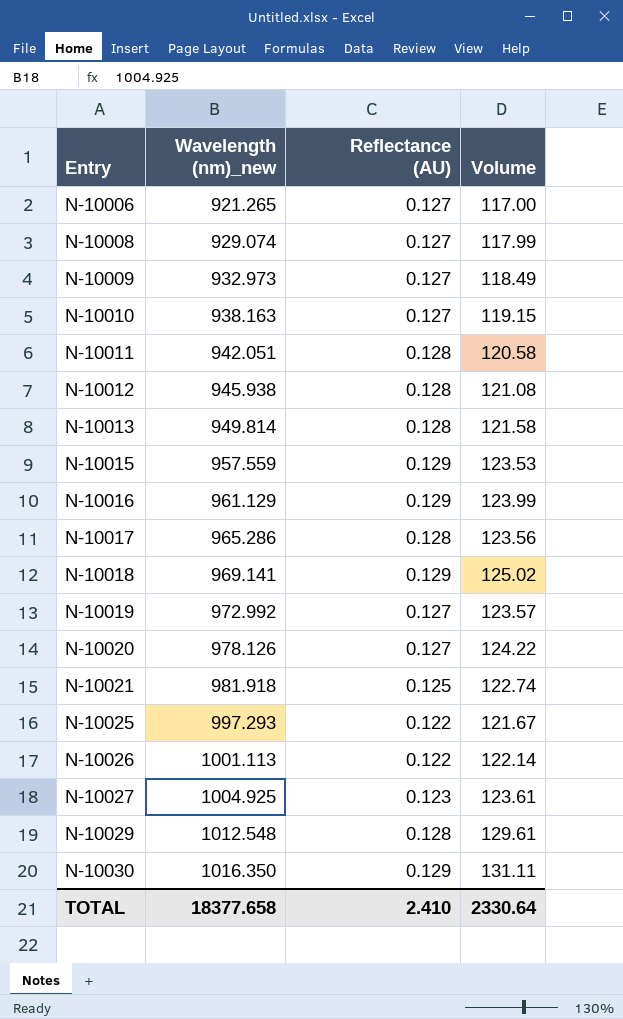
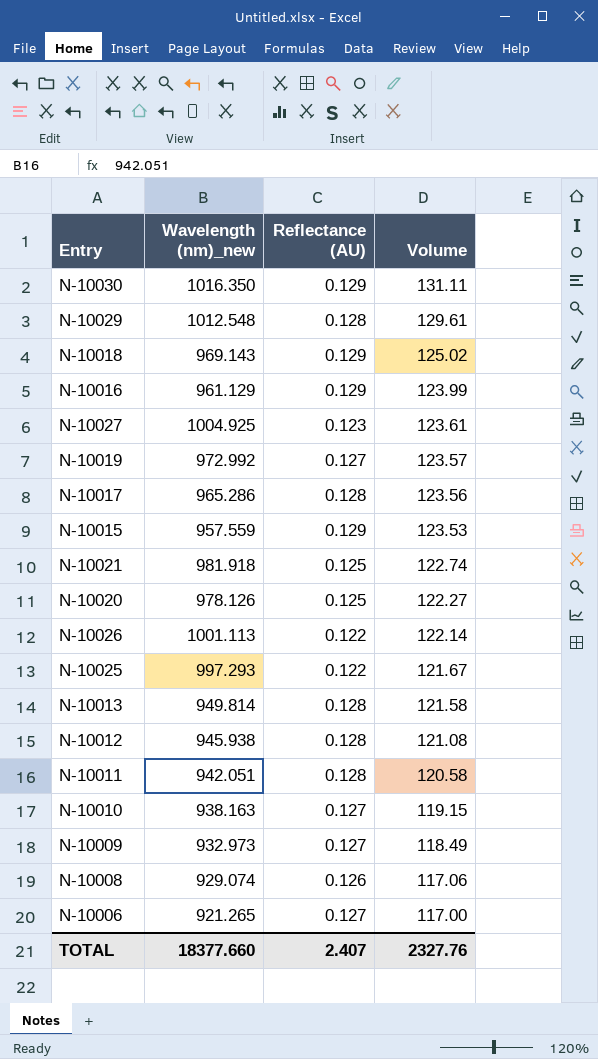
row order: Entry ascending -> Volume descending
N-10018 | Wavelength (nm)_new: 969.141 -> 969.143
N-10020 | Reflectance (AU): 0.127 -> 0.125
N-10020 | Volume: 124.22 -> 122.27
N-10008 | Reflectance (AU): 0.127 -> 0.126
N-10008 | Volume: 117.99 -> 117.06
TOTAL | Wavelength (nm)_new: 18377.658 -> 18377.660
TOTAL | Reflectance (AU): 2.410 -> 2.407
TOTAL | Volume: 2330.64 -> 2327.76

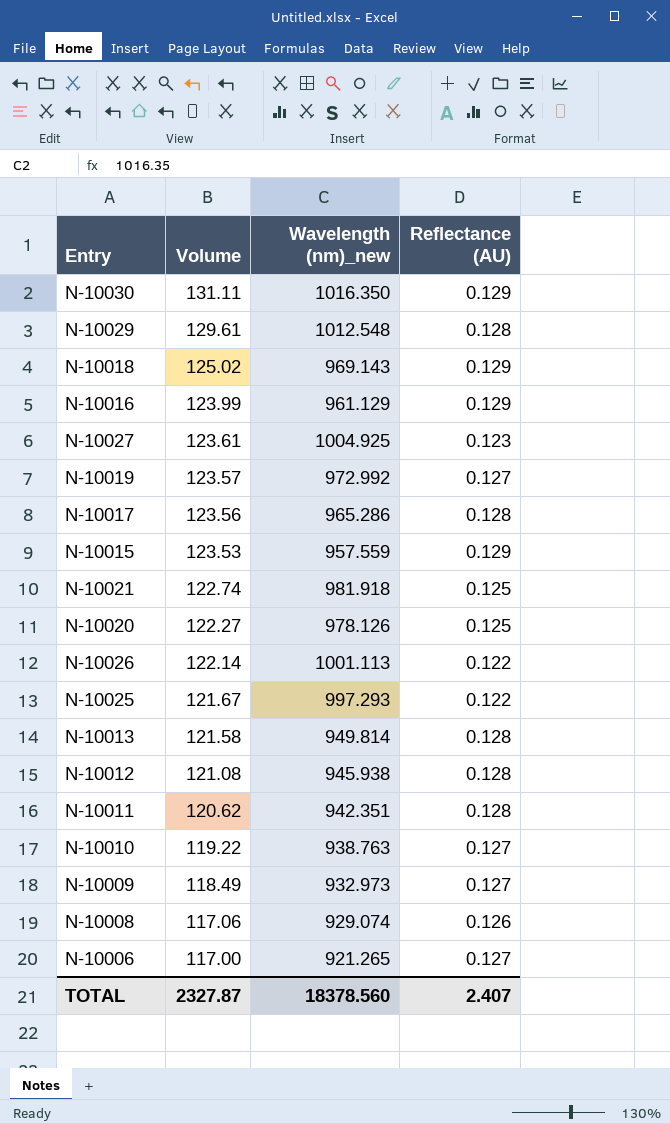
column Volume | position: 4 -> 2
N-10011 | Volume: 120.58 -> 120.62
N-10011 | Wavelength (nm)_new: 942.051 -> 942.351
N-10010 | Volume: 119.15 -> 119.22
N-10010 | Wavelength (nm)_new: 938.163 -> 938.763
TOTAL | Volume: 2327.76 -> 2327.87
TOTAL | Wavelength (nm)_new: 18377.660 -> 18378.560

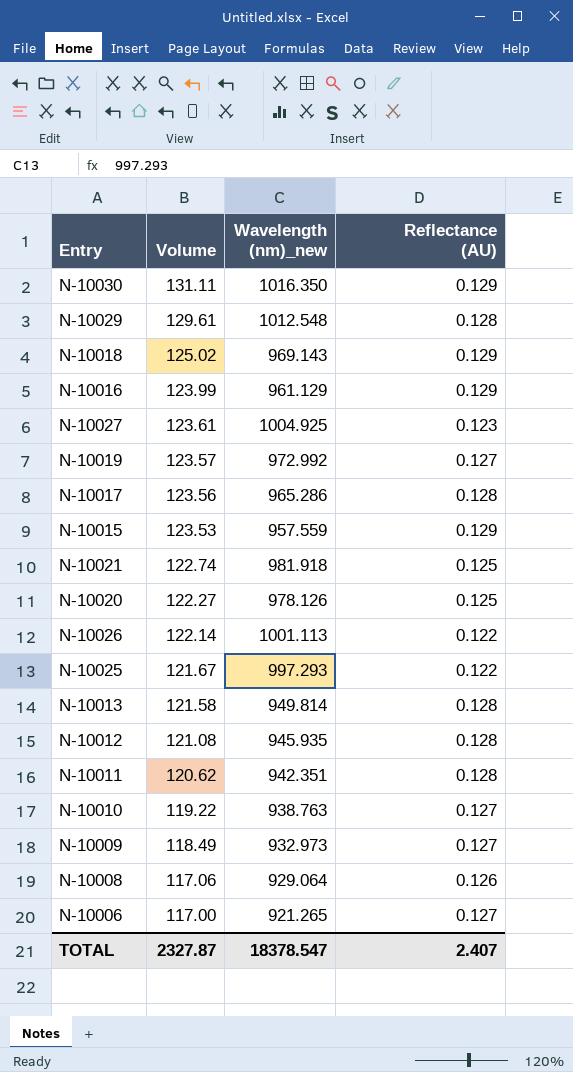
N-10012 | Wavelength (nm)_new: 945.938 -> 945.935
N-10008 | Wavelength (nm)_new: 929.074 -> 929.064
TOTAL | Wavelength (nm)_new: 18378.560 -> 18378.547

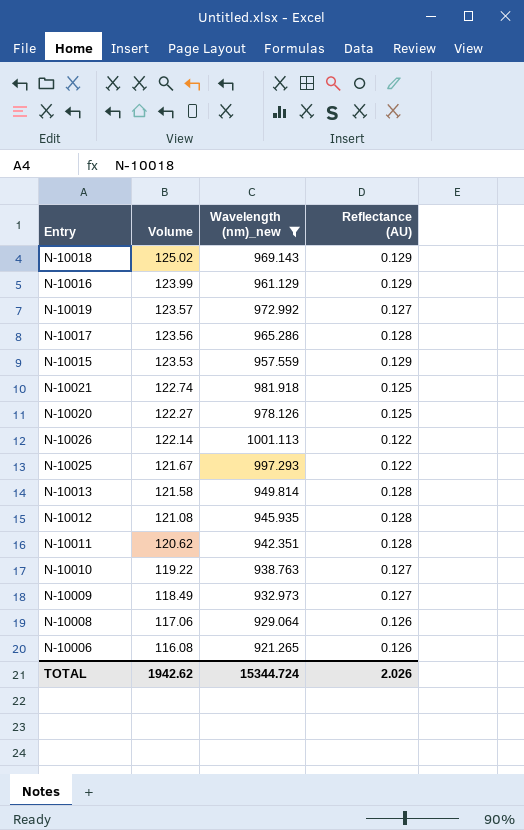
filter: none -> Wavelength (nm)_new <= 1001.113
N-10006 | Volume: 117.00 -> 116.08
N-10006 | Reflectance (AU): 0.127 -> 0.126
TOTAL | Volume: 2327.87 -> 1942.62
TOTAL | Wavelength (nm)_new: 18378.547 -> 15344.724
TOTAL | Reflectance (AU): 2.407 -> 2.026

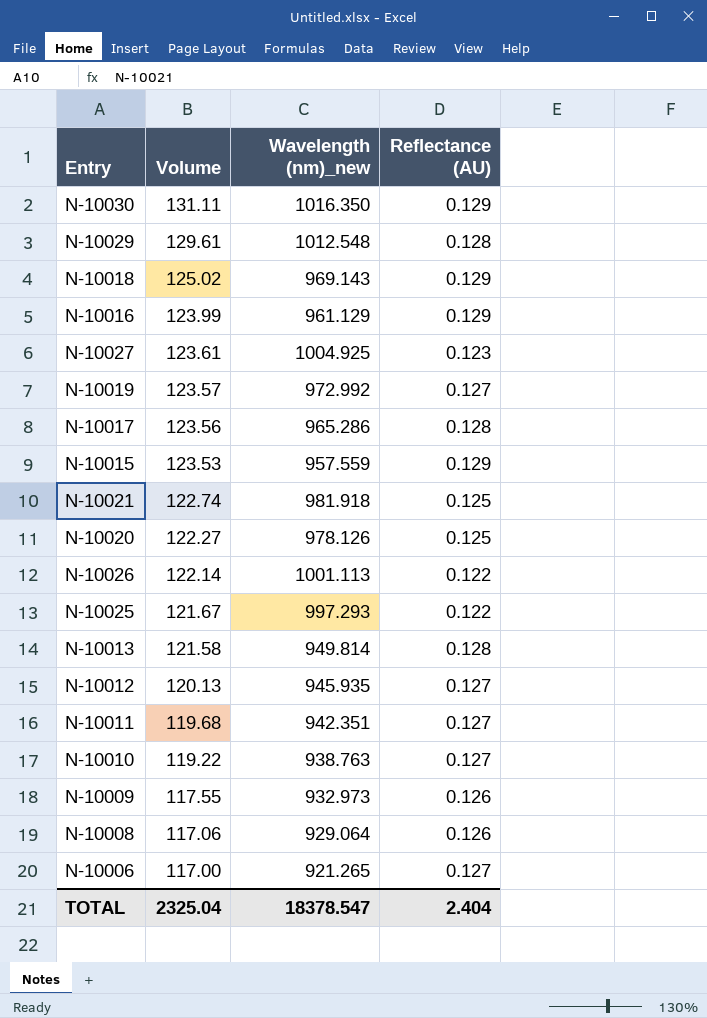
filter: Wavelength (nm)_new <= 1001.113 -> none
N-10012 | Volume: 121.08 -> 120.13
N-10012 | Reflectance (AU): 0.128 -> 0.127
N-10011 | Volume: 120.62 -> 119.68
N-10011 | Reflectance (AU): 0.128 -> 0.127
N-10009 | Volume: 118.49 -> 117.55
N-10009 | Reflectance (AU): 0.127 -> 0.126
N-10006 | Volume: 116.08 -> 117.00
N-10006 | Reflectance (AU): 0.126 -> 0.127
TOTAL | Volume: 1942.62 -> 2325.04
TOTAL | Wavelength (nm)_new: 15344.724 -> 18378.547
TOTAL | Reflectance (AU): 2.026 -> 2.404

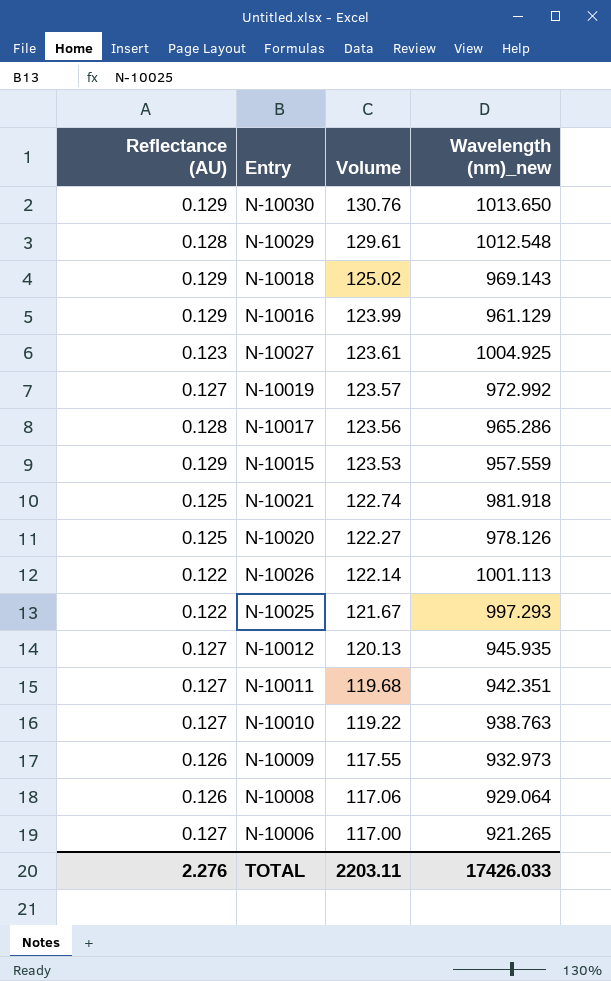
column Reflectance (AU) | position: 4 -> 1
row N-10013: 121.58 | 949.814 | 0.128 -> none
N-10030 | Volume: 131.11 -> 130.76
N-10030 | Wavelength (nm)_new: 1016.350 -> 1013.650
TOTAL | Reflectance (AU): 2.404 -> 2.276
TOTAL | Volume: 2325.04 -> 2203.11
TOTAL | Wavelength (nm)_new: 18378.547 -> 17426.033

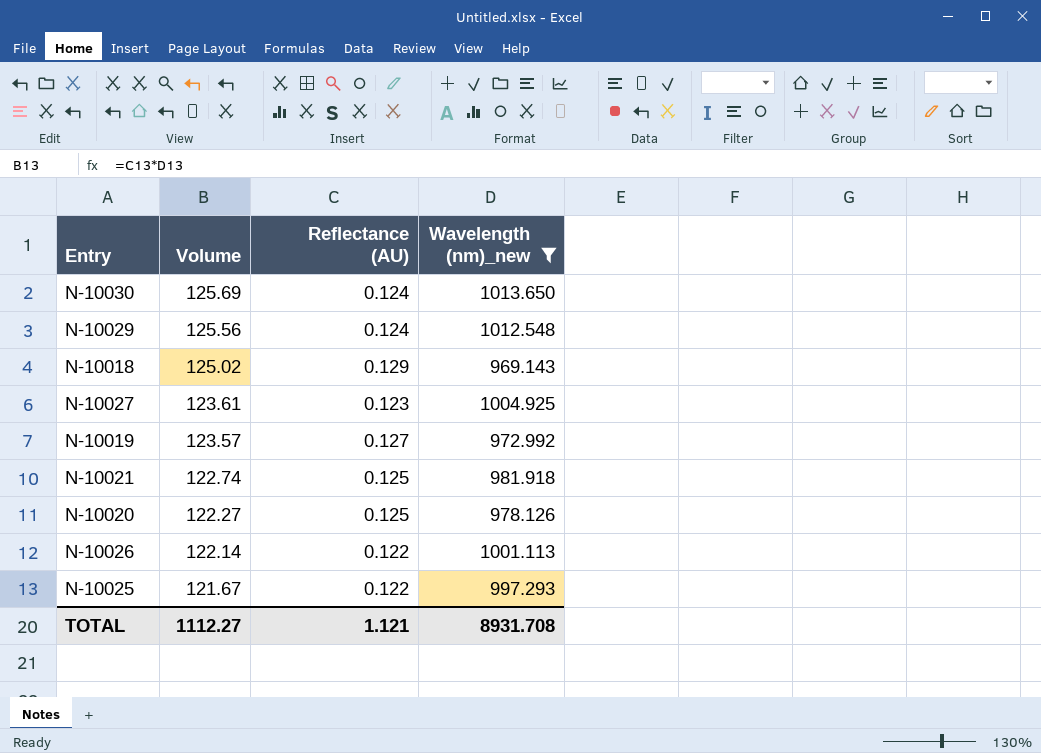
filter: none -> Wavelength (nm)_new >= 969.143
column Reflectance (AU) | position: 1 -> 3
N-10030 | Volume: 130.76 -> 125.69
N-10030 | Reflectance (AU): 0.129 -> 0.124
N-10029 | Volume: 129.61 -> 125.56
N-10029 | Reflectance (AU): 0.128 -> 0.124
TOTAL | Volume: 2203.11 -> 1112.27
TOTAL | Reflectance (AU): 2.276 -> 1.121
TOTAL | Wavelength (nm)_new: 17426.033 -> 8931.708

